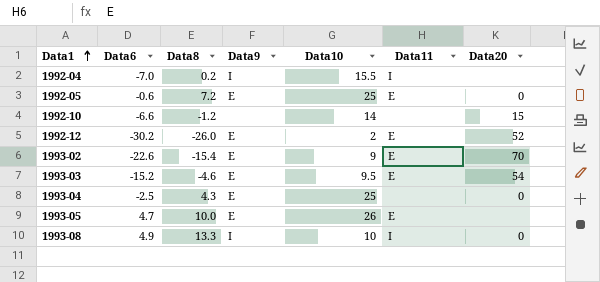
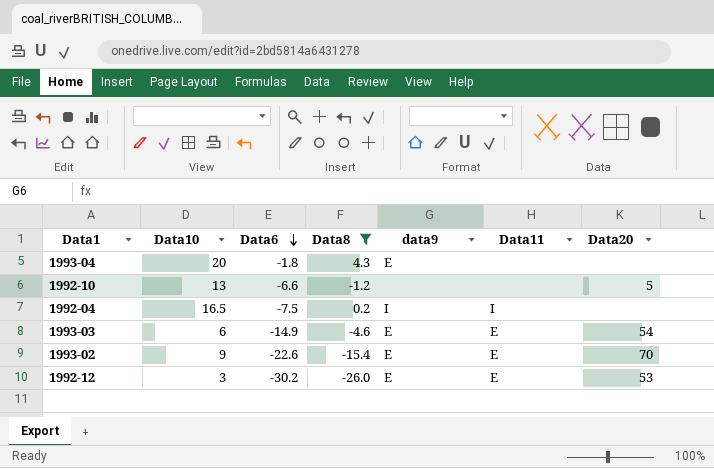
filter: none -> Data8 <= 4.3
row order: Data1 ascending -> Data6 descending
column Data10 | position: 5 -> 2
column name: Data9 -> data9
1993-04 | Data10: 25 -> 20
1993-04 | Data6: -2.5 -> -1.8
1993-04 | Data20: 0 -> none
1992-10 | Data10: 14 -> 13
1992-10 | Data20: 15 -> 5
1992-04 | Data10: 15.5 -> 16.5
1992-04 | Data6: -7.0 -> -7.5
1993-03 | Data10: 9.5 -> 6
1993-03 | Data6: -15.2 -> -14.9
1992-12 | Data10: 2 -> 3
1992-12 | Data20: 52 -> 53

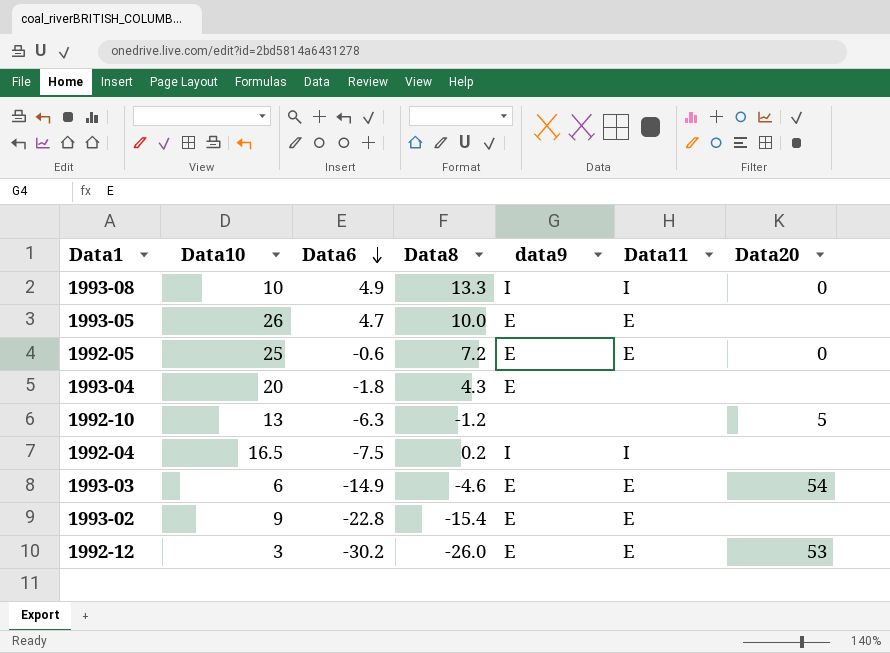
filter: Data8 <= 4.3 -> none
1992-10 | Data6: -6.6 -> -6.3
1993-02 | Data6: -22.6 -> -22.8
1993-02 | Data20: 70 -> none

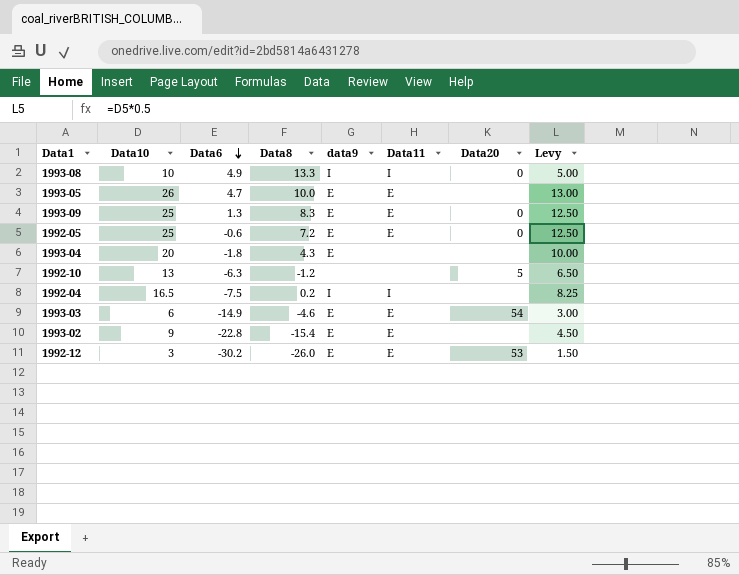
column Levy | formula: none -> [Data10] * 0.5
row 1993-09: none -> 25 | 1.3 | 8.3 | E | E | 0 | 12.50

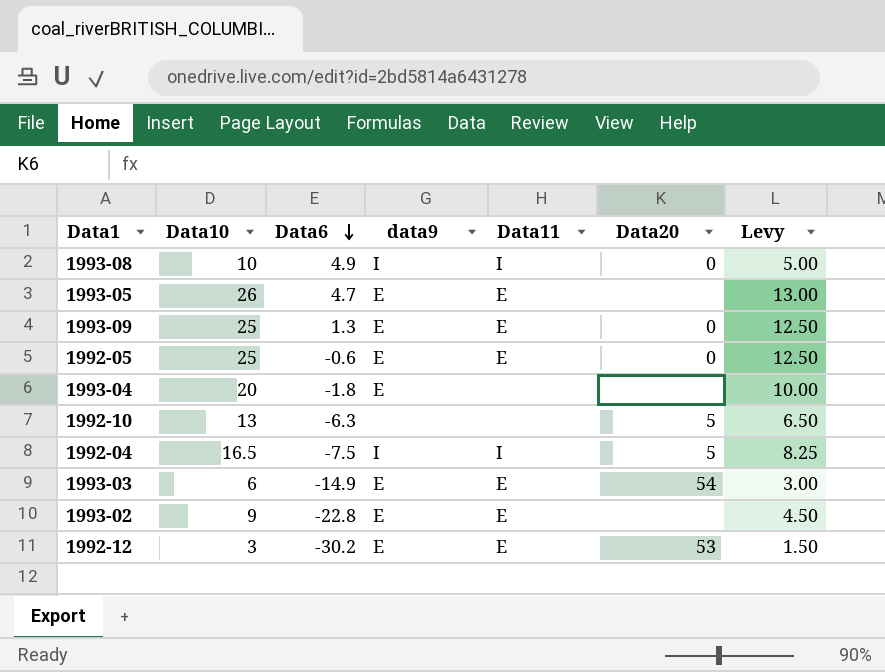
column Data8 | position: 4 -> none
1992-04 | Data20: none -> 5

